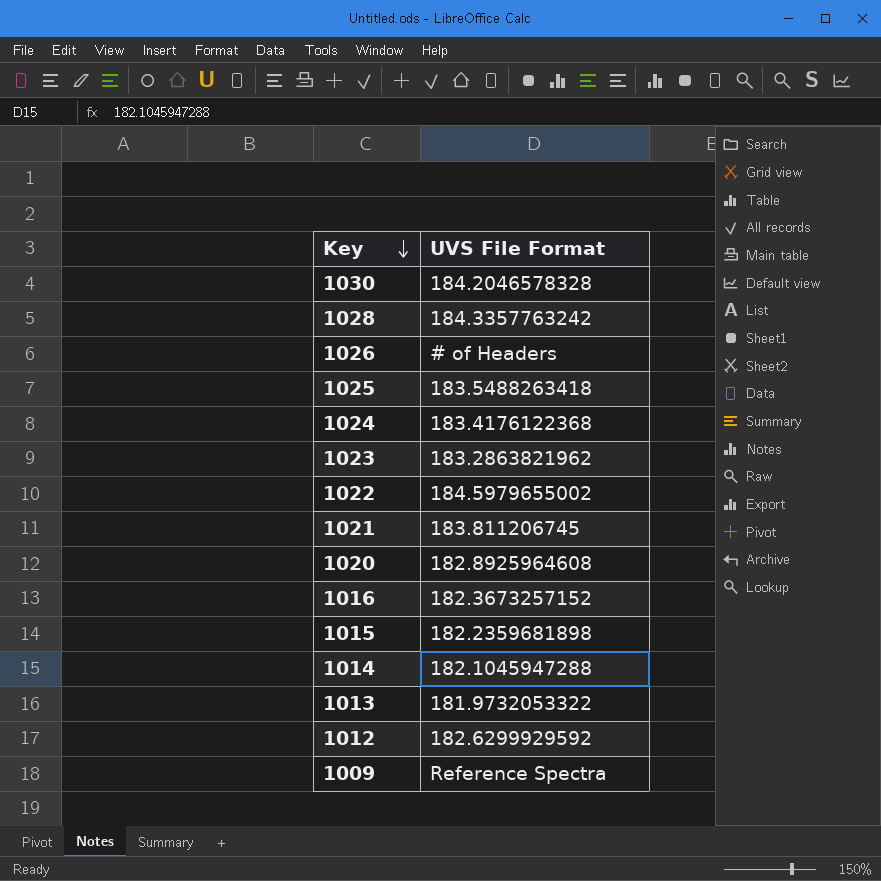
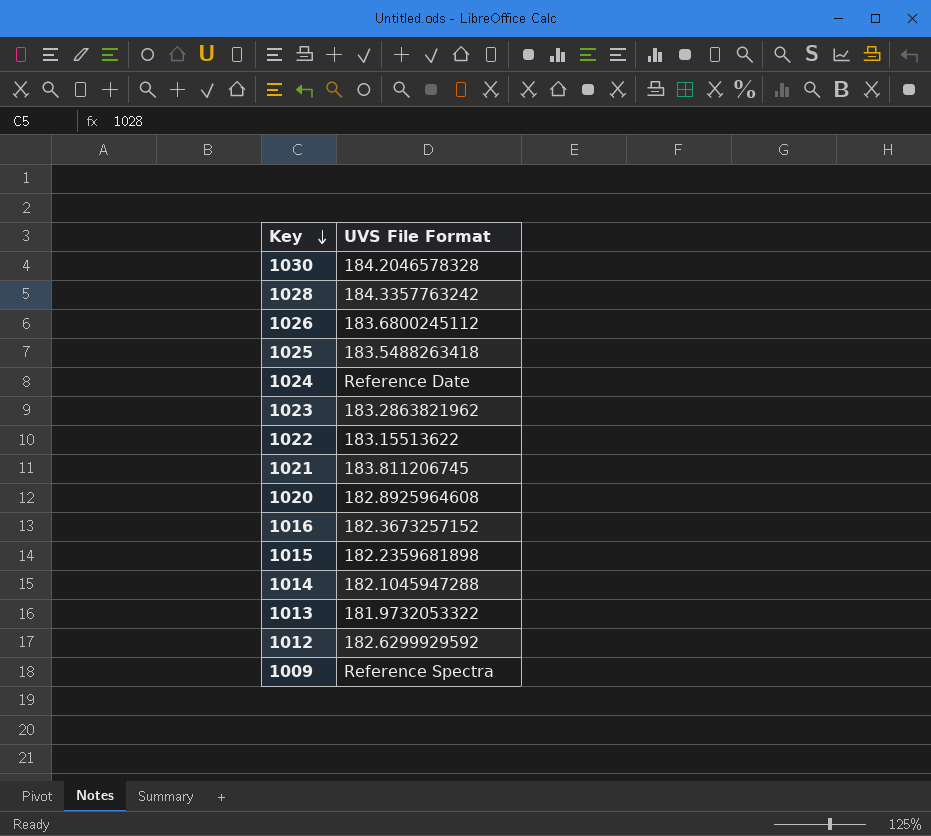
1026 | UVS File Format: # of Headers -> 183.6800245112
1024 | UVS File Format: 183.4176122368 -> Reference Date
1022 | UVS File Format: 184.5979655002 -> 183.15513622

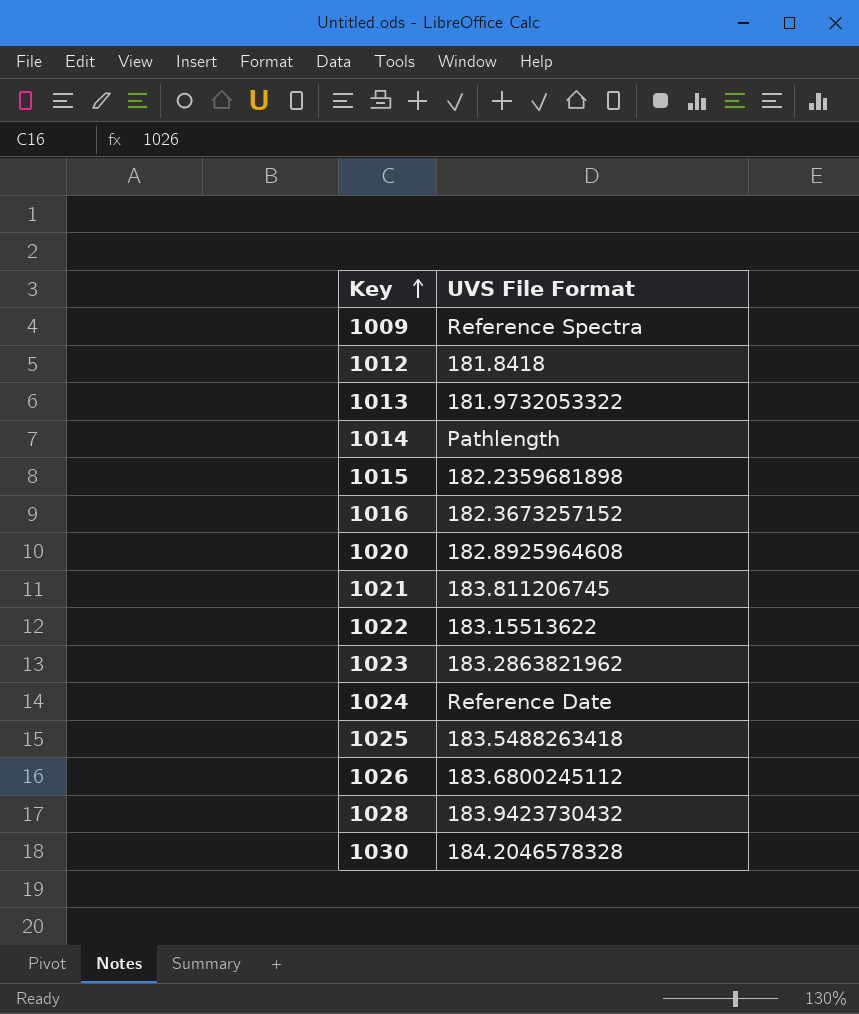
row order: Key descending -> Key ascending
1012 | UVS File Format: 182.6299929592 -> 181.8418
1014 | UVS File Format: 182.1045947288 -> Pathlength
1028 | UVS File Format: 184.3357763242 -> 183.9423730432

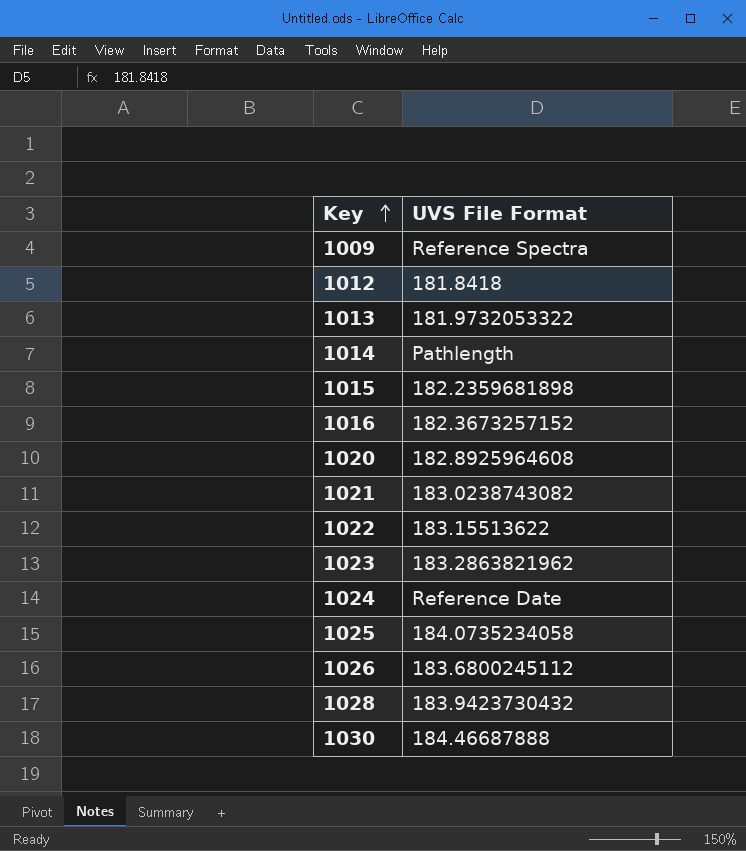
1021 | UVS File Format: 183.811206745 -> 183.0238743082
1025 | UVS File Format: 183.5488263418 -> 184.0735234058
1030 | UVS File Format: 184.2046578328 -> 184.46687888

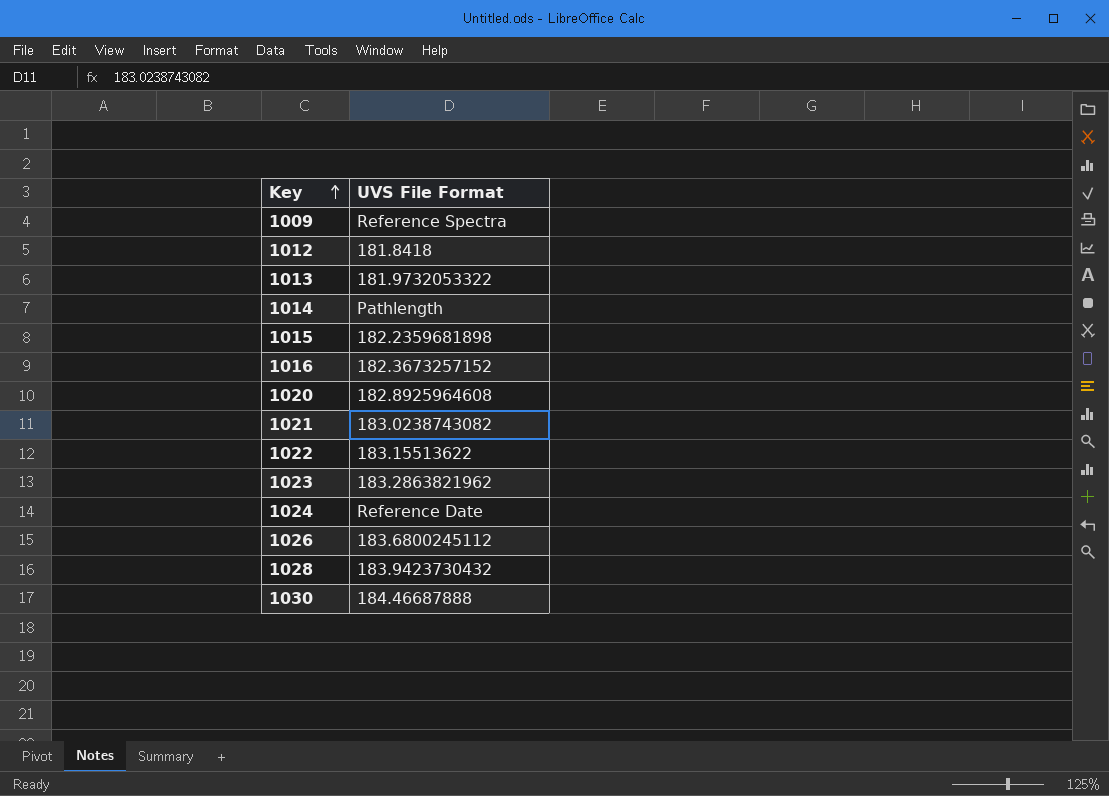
row 1025: 184.0735234058 -> none

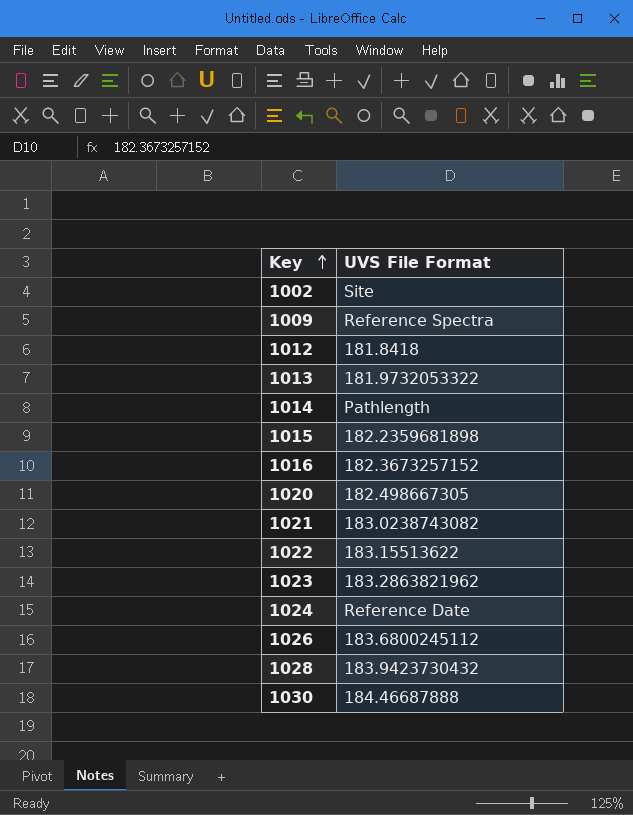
row 1002: none -> Site
1020 | UVS File Format: 182.8925964608 -> 182.498667305

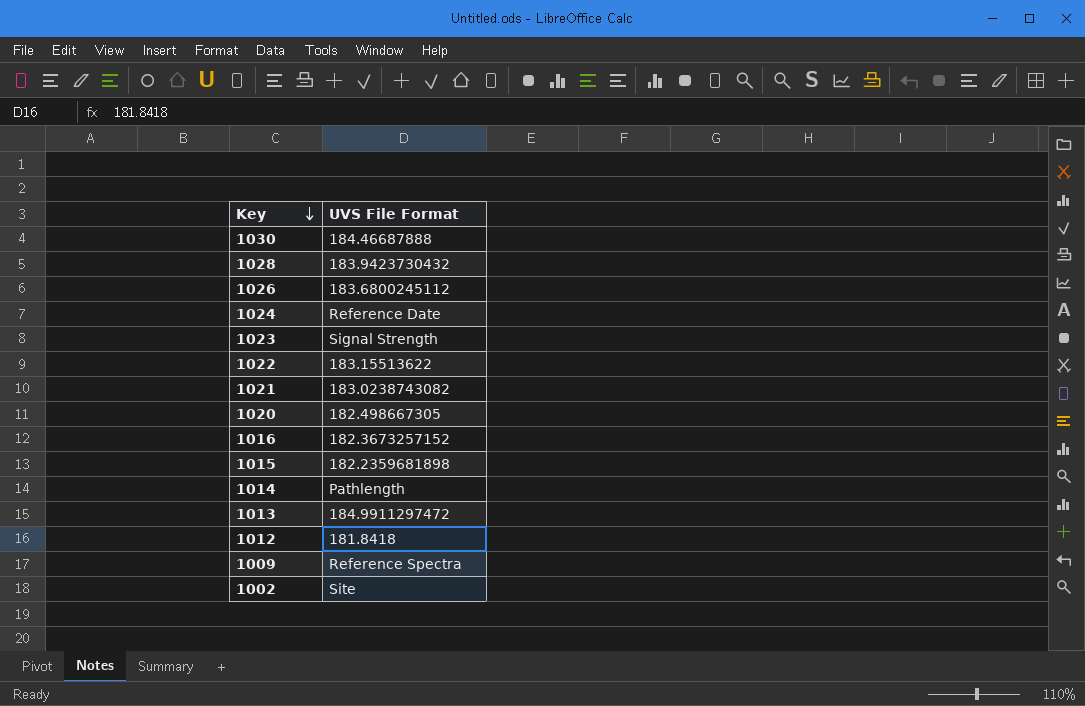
row order: Key ascending -> Key descending
1023 | UVS File Format: 183.2863821962 -> Signal Strength
1013 | UVS File Format: 181.9732053322 -> 184.9911297472

